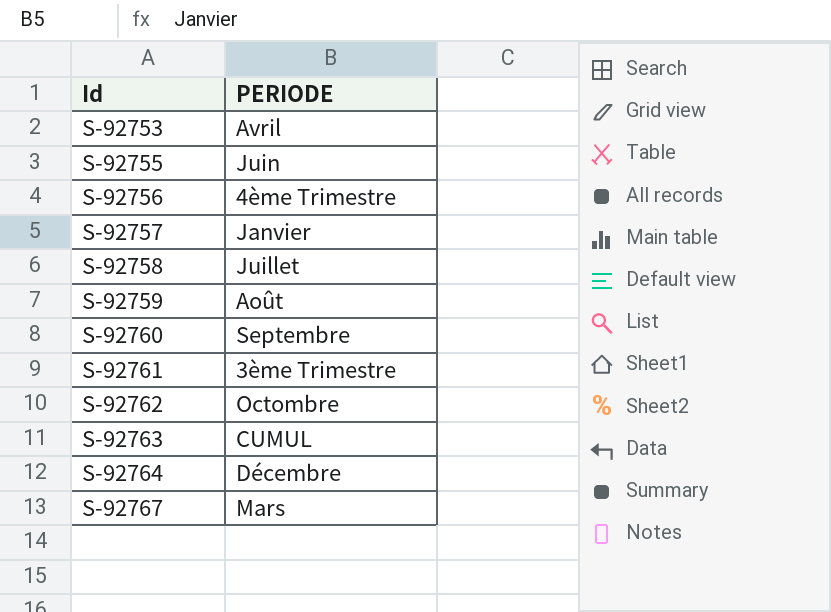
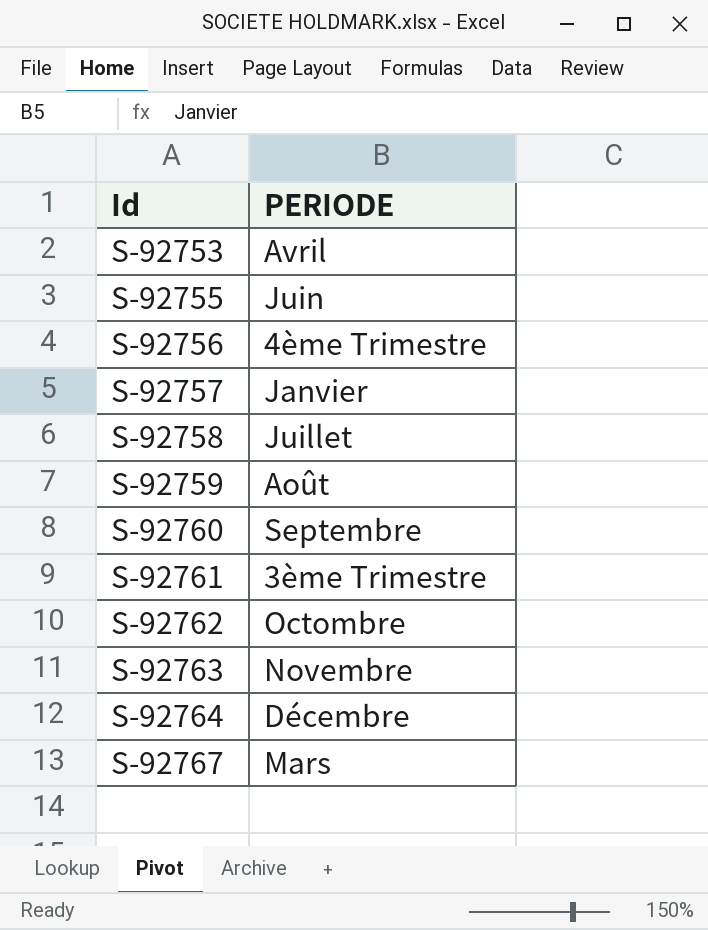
S-92763 | PERIODE: CUMUL -> Novembre

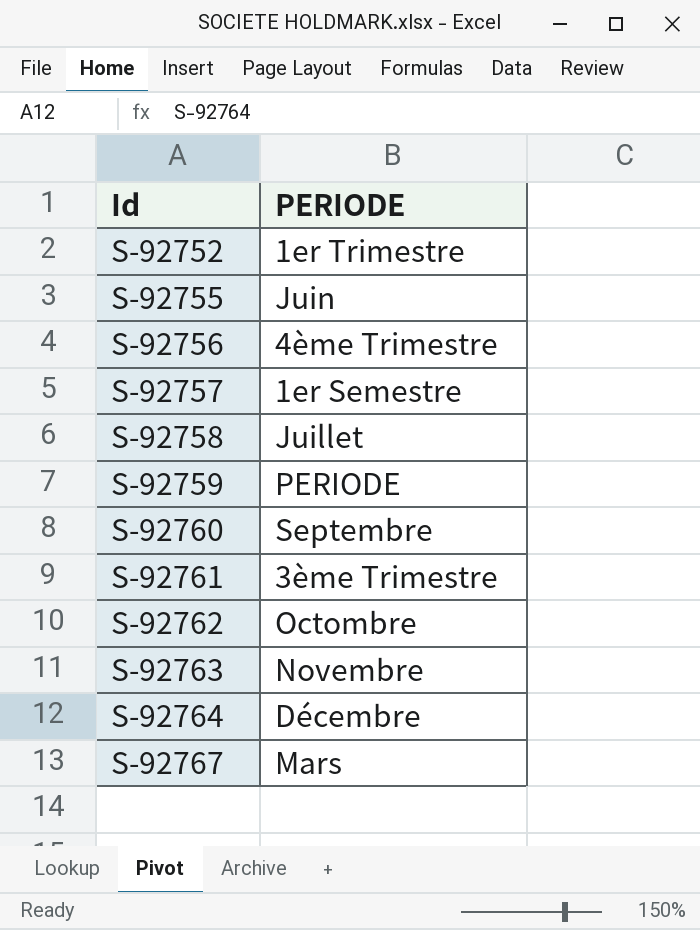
row S-92753: Avril -> none
row S-92752: none -> 1er Trimestre
S-92757 | PERIODE: Janvier -> 1er Semestre
S-92759 | PERIODE: Août -> PERIODE

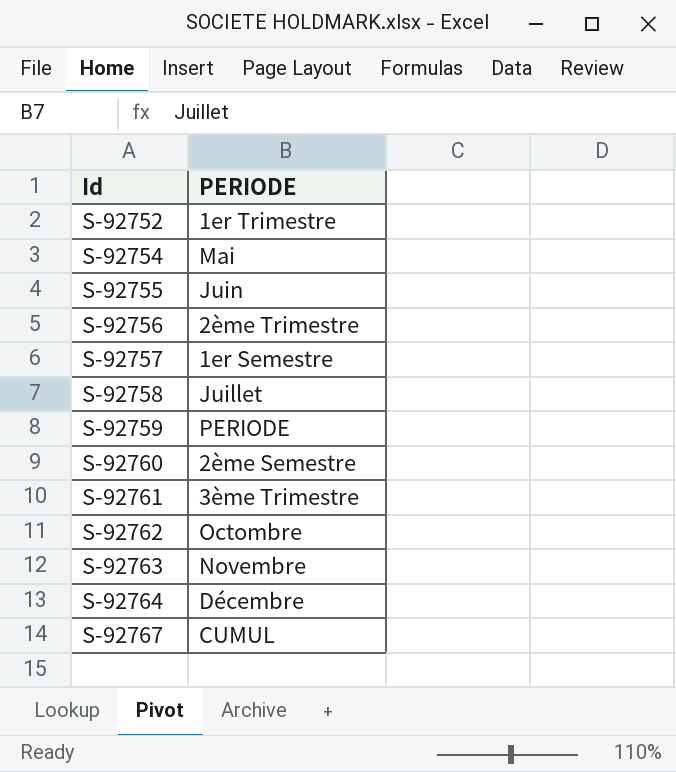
row S-92754: none -> Mai
S-92756 | PERIODE: 4ème Trimestre -> 2ème Trimestre
S-92760 | PERIODE: Septembre -> 2ème Semestre
S-92767 | PERIODE: Mars -> CUMUL

